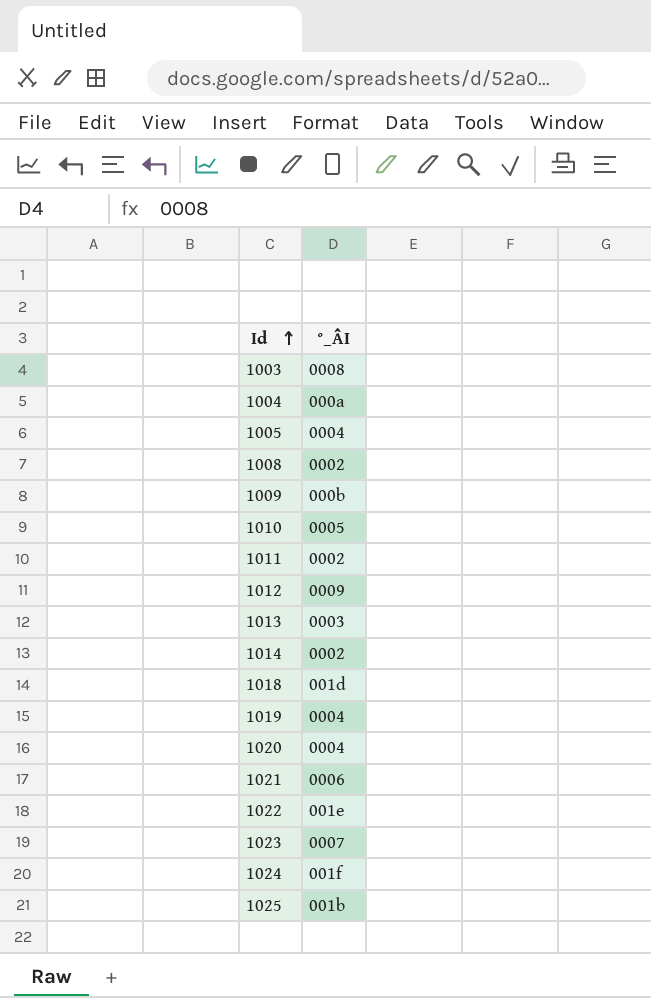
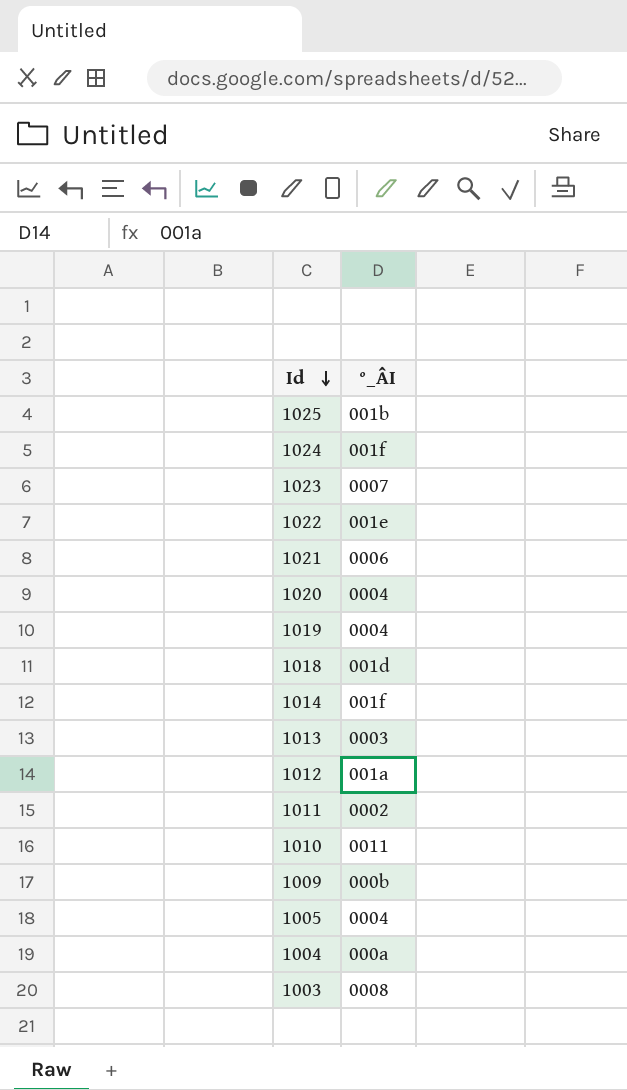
row order: Id ascending -> Id descending
row 1008: 0002 -> none
1014 | °_ÂI: 0002 -> 001f
1012 | °_ÂI: 0009 -> 001a
1010 | °_ÂI: 0005 -> 0011

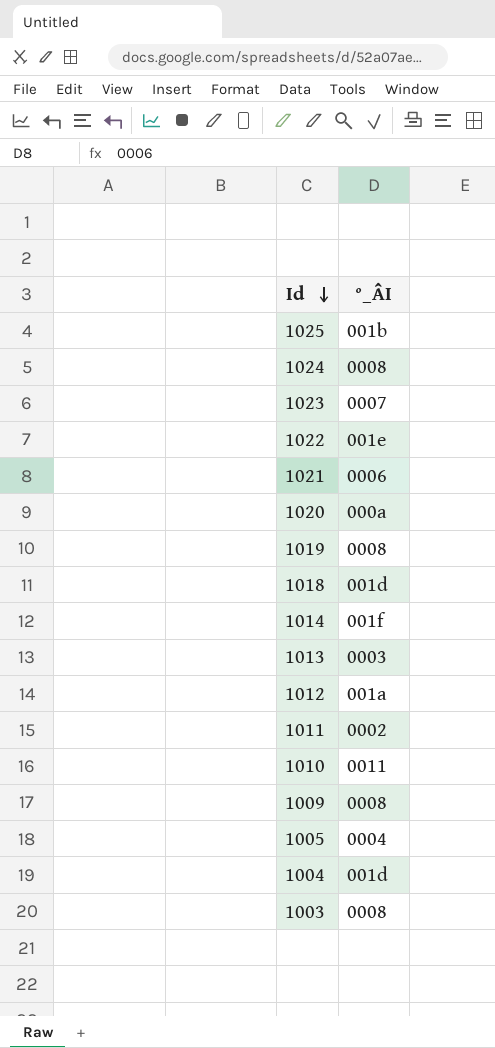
1024 | °_ÂI: 001f -> 0008
1020 | °_ÂI: 0004 -> 000a
1019 | °_ÂI: 0004 -> 0008
1009 | °_ÂI: 000b -> 0008
1004 | °_ÂI: 000a -> 001d

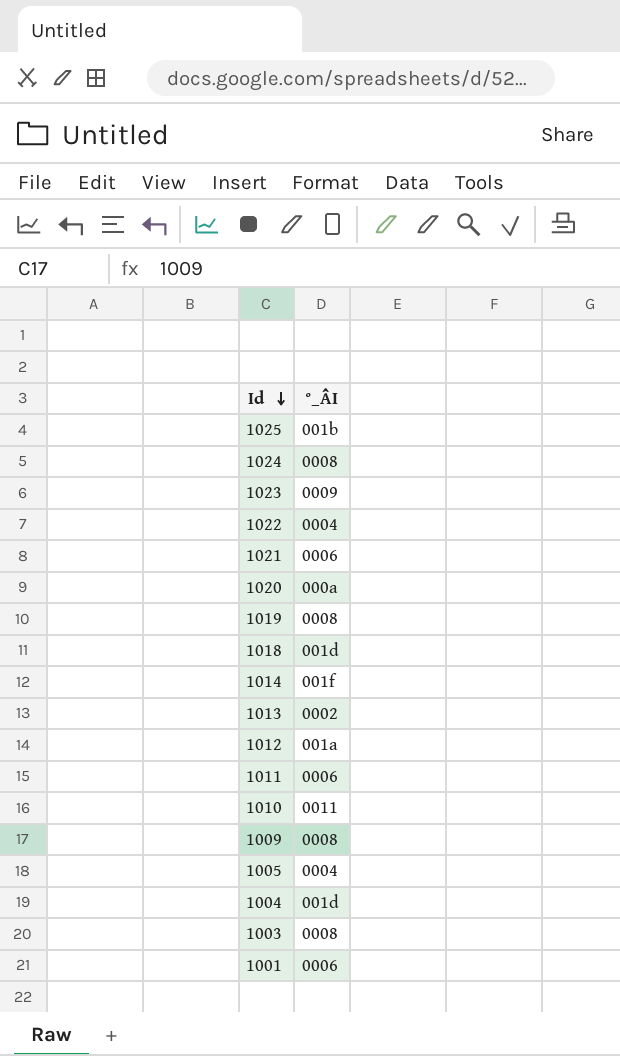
1023 | °_ÂI: 0007 -> 0009
1022 | °_ÂI: 001e -> 0004
1013 | °_ÂI: 0003 -> 0002
1011 | °_ÂI: 0002 -> 0006
row 1001: none -> 0006

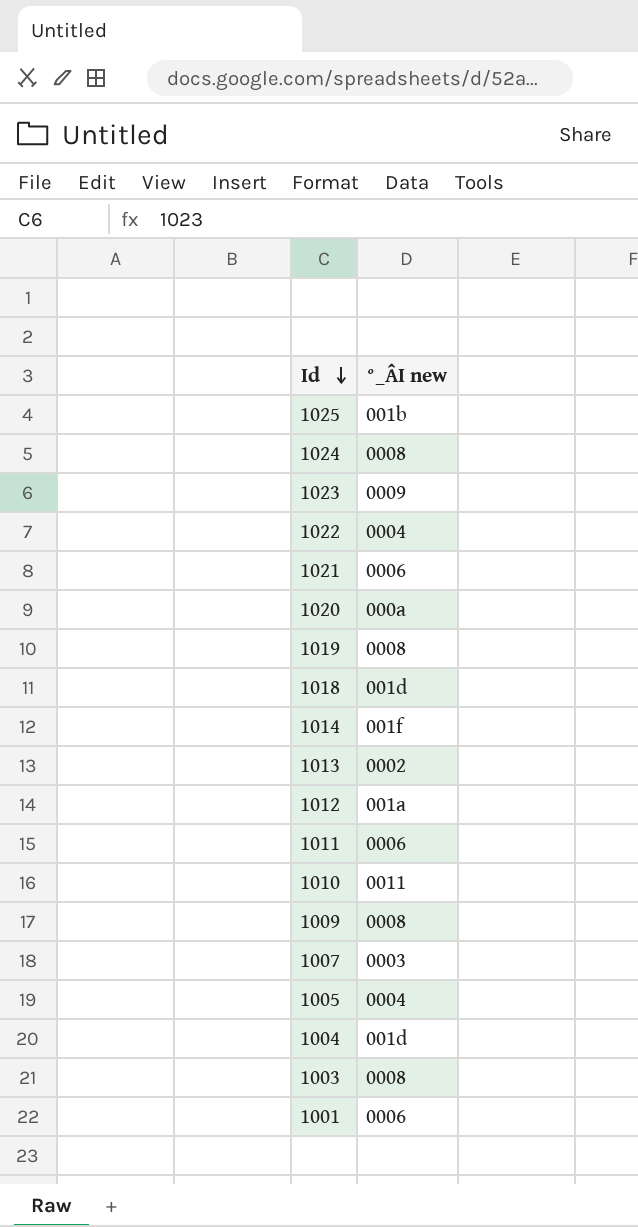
column name: °_ÂI -> °_ÂI new
row 1007: none -> 0003

